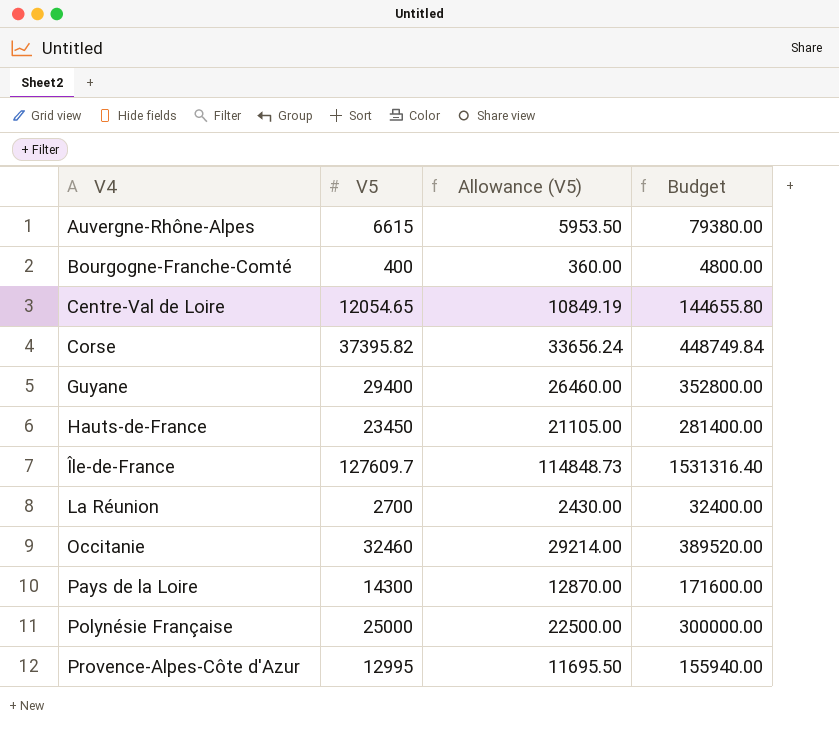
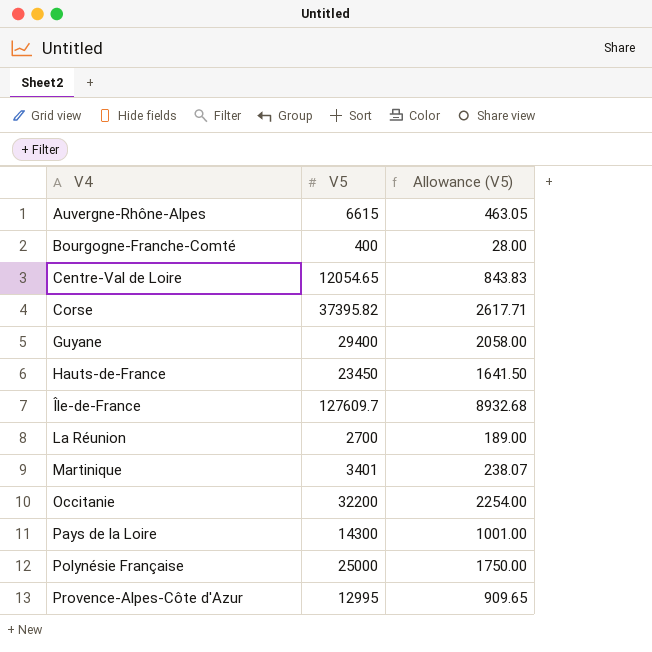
column Budget | formula: [V5] * 12 -> none
column Allowance (V5) | formula: [V5] * 0.9 -> [V5] * 0.07
row Martinique: none -> 3401 | 238.07
Occitanie | V5: 32460 -> 32200

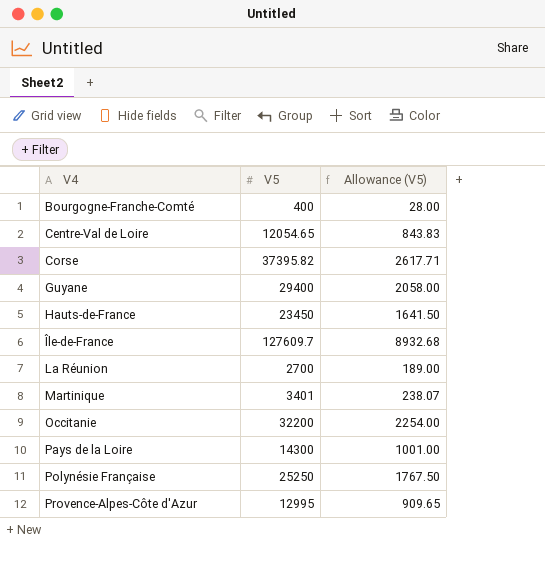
row Auvergne-Rhône-Alpes: 6615 | 463.05 -> none
Polynésie Française | V5: 25000 -> 25250
Polynésie Française | Allowance (V5): 1750.00 -> 1767.50

